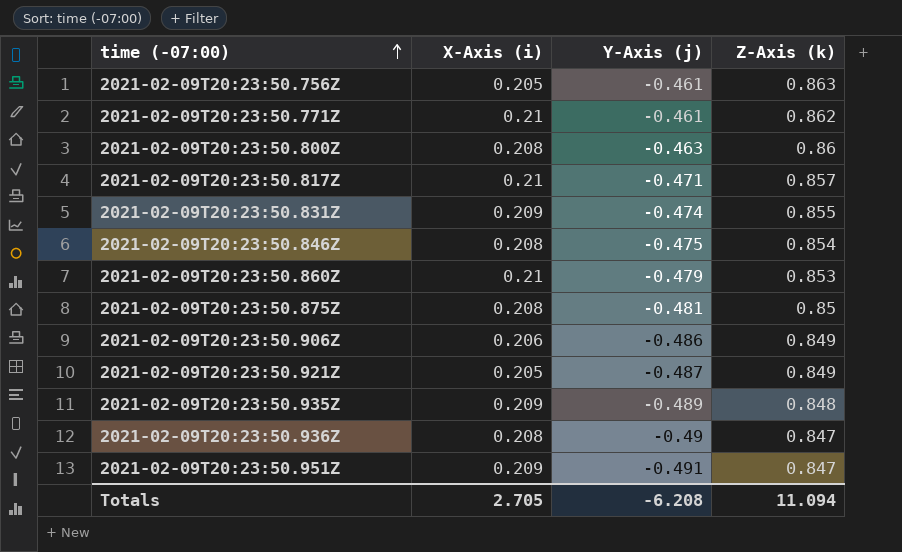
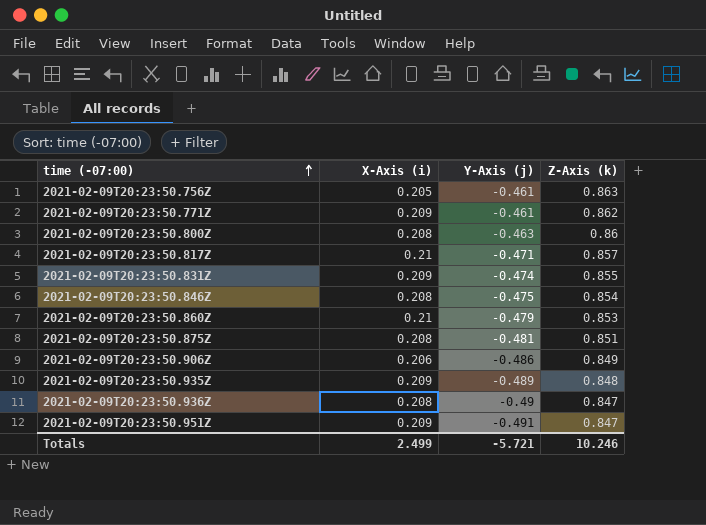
row 2021-02-09T20:23:50.921Z: 0.205 | -0.487 | 0.849 -> none
2021-02-09T20:23:50.771Z | X-Axis (i): 0.21 -> 0.209
2021-02-09T20:23:50.875Z | Z-Axis (k): 0.85 -> 0.851
Totals | X-Axis (i): 2.705 -> 2.499
Totals | Y-Axis (j): -6.208 -> -5.721
Totals | Z-Axis (k): 11.094 -> 10.246

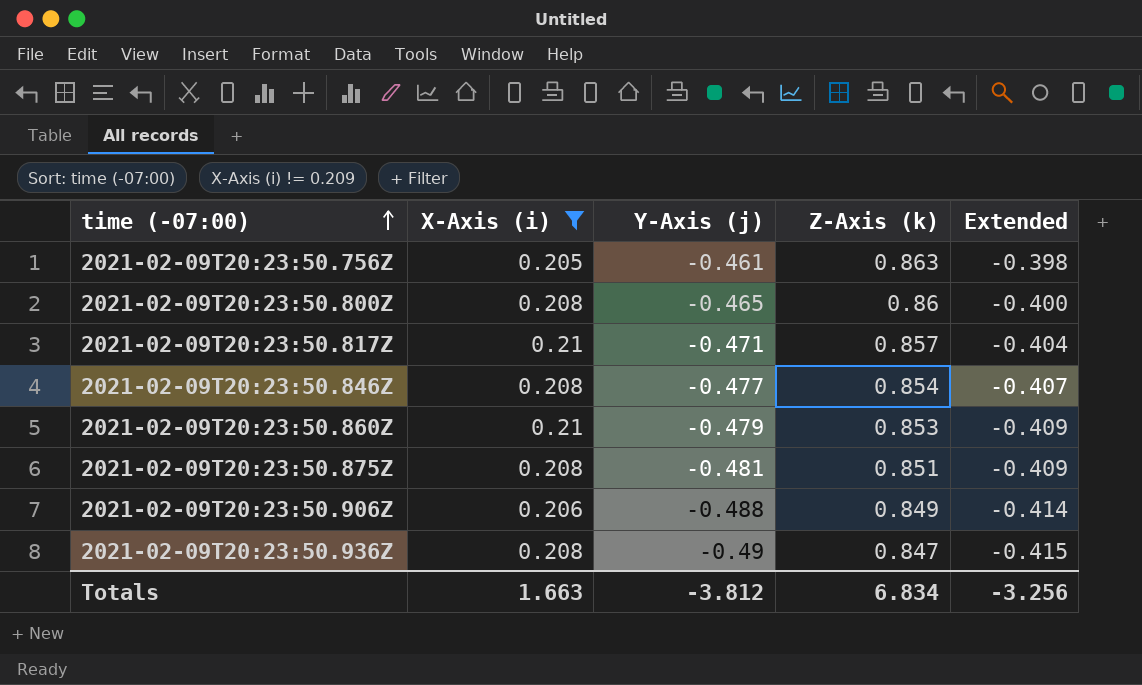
filter: none -> X-Axis (i) != 0.209
column Extended | formula: none -> [Y-Axis (j)] * [Z-Axis (k)]
2021-02-09T20:23:50.800Z | Y-Axis (j): -0.463 -> -0.465
2021-02-09T20:23:50.846Z | Y-Axis (j): -0.475 -> -0.477
2021-02-09T20:23:50.906Z | Y-Axis (j): -0.486 -> -0.488
Totals | X-Axis (i): 2.499 -> 1.663
Totals | Y-Axis (j): -5.721 -> -3.812
Totals | Z-Axis (k): 10.246 -> 6.834

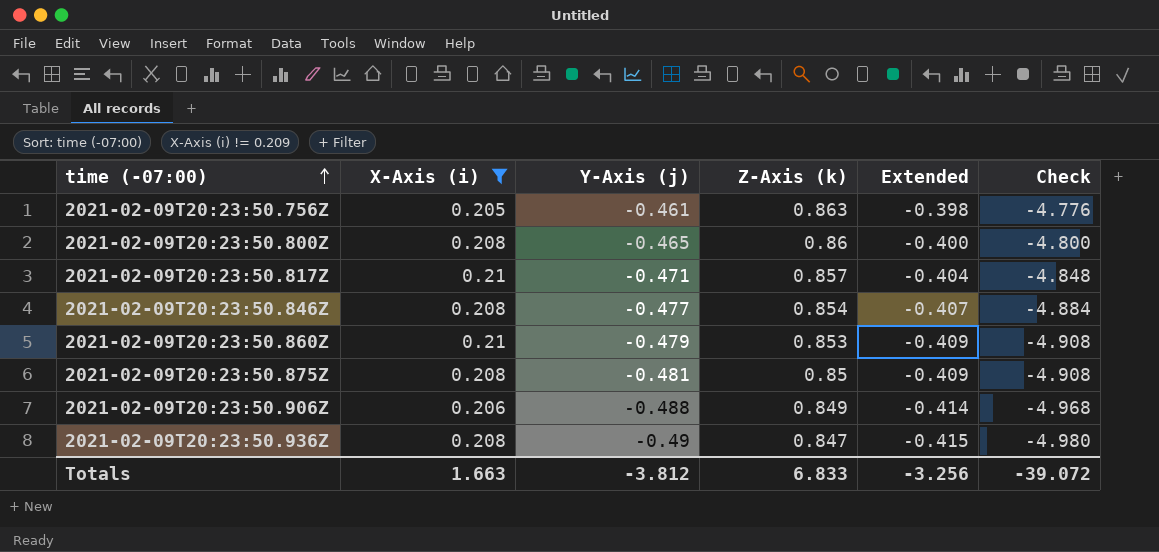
column Check | formula: none -> [Extended] * 12
2021-02-09T20:23:50.875Z | Z-Axis (k): 0.851 -> 0.85
Totals | Z-Axis (k): 6.834 -> 6.833

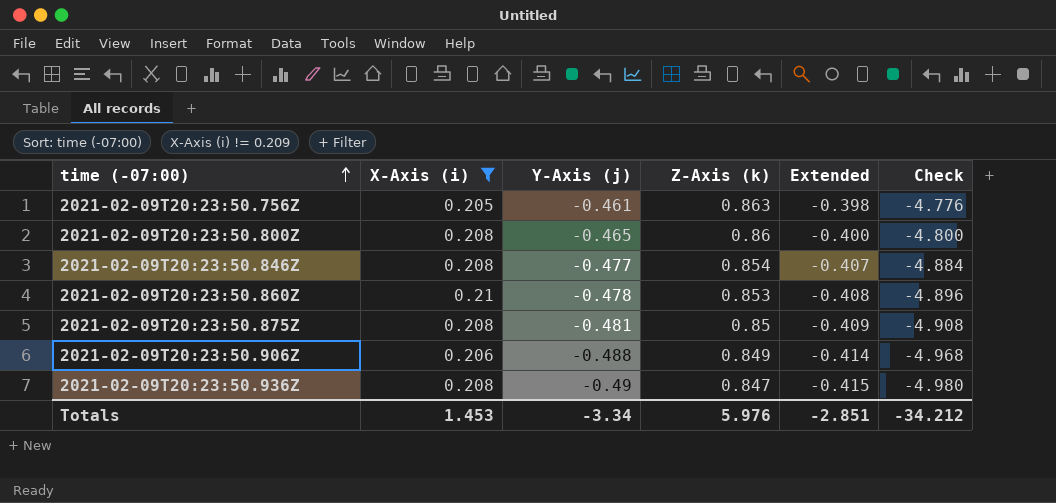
row 2021-02-09T20:23:50.817Z: 0.21 | -0.471 | 0.857 | -0.404 | -4.848 -> none
2021-02-09T20:23:50.860Z | Y-Axis (j): -0.479 -> -0.478
2021-02-09T20:23:50.860Z | Extended: -0.409 -> -0.408
2021-02-09T20:23:50.860Z | Check: -4.908 -> -4.896
Totals | X-Axis (i): 1.663 -> 1.453
Totals | Y-Axis (j): -3.812 -> -3.34
Totals | Z-Axis (k): 6.833 -> 5.976
Totals | Extended: -3.256 -> -2.851
Totals | Check: -39.072 -> -34.212

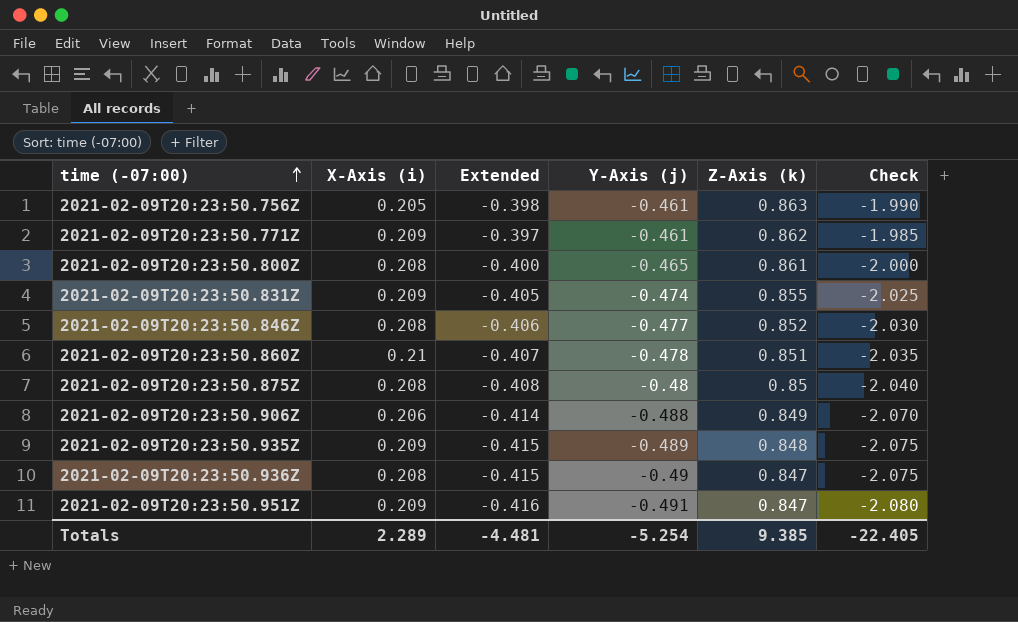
filter: X-Axis (i) != 0.209 -> none
column Extended | position: 5 -> 3
column Check | formula: [Extended] * 12 -> [Extended] * 5
2021-02-09T20:23:50.800Z | Z-Axis (k): 0.86 -> 0.861
2021-02-09T20:23:50.846Z | Extended: -0.407 -> -0.406
2021-02-09T20:23:50.846Z | Z-Axis (k): 0.854 -> 0.852
2021-02-09T20:23:50.860Z | Extended: -0.408 -> -0.407
2021-02-09T20:23:50.860Z | Z-Axis (k): 0.853 -> 0.851
2021-02-09T20:23:50.875Z | Extended: -0.409 -> -0.408
2021-02-09T20:23:50.875Z | Y-Axis (j): -0.481 -> -0.48
Totals | X-Axis (i): 1.453 -> 2.289
Totals | Extended: -2.851 -> -4.481
Totals | Y-Axis (j): -3.34 -> -5.254
Totals | Z-Axis (k): 5.976 -> 9.385
Totals | Check: -34.212 -> -22.405

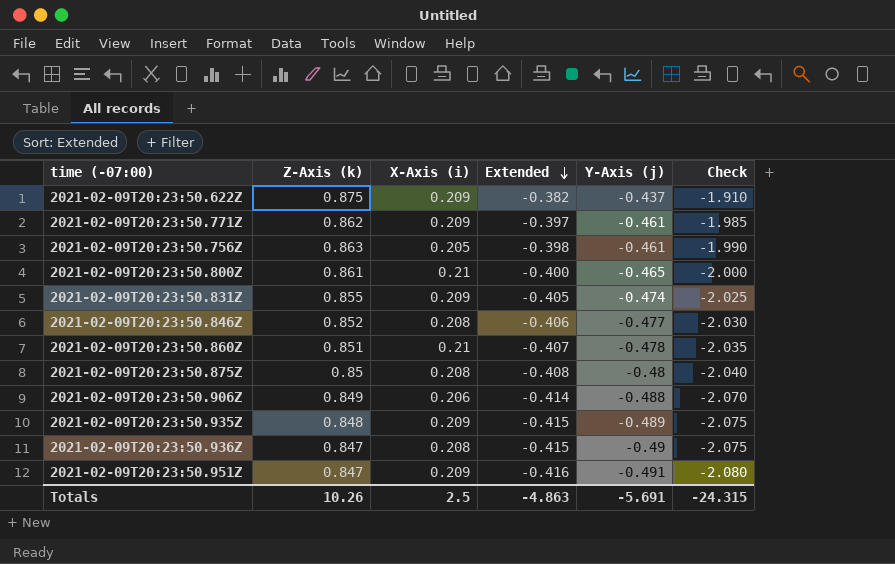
row order: time (-07:00) ascending -> Extended descending
column Z-Axis (k) | position: 5 -> 2
row 2021-02-09T20:23:50.622Z: none -> 0.875 | 0.209 | -0.382 | -0.437 | -1.910
2021-02-09T20:23:50.800Z | X-Axis (i): 0.208 -> 0.21
Totals | Z-Axis (k): 9.385 -> 10.26
Totals | X-Axis (i): 2.289 -> 2.5
Totals | Extended: -4.481 -> -4.863
Totals | Y-Axis (j): -5.254 -> -5.691
Totals | Check: -22.405 -> -24.315

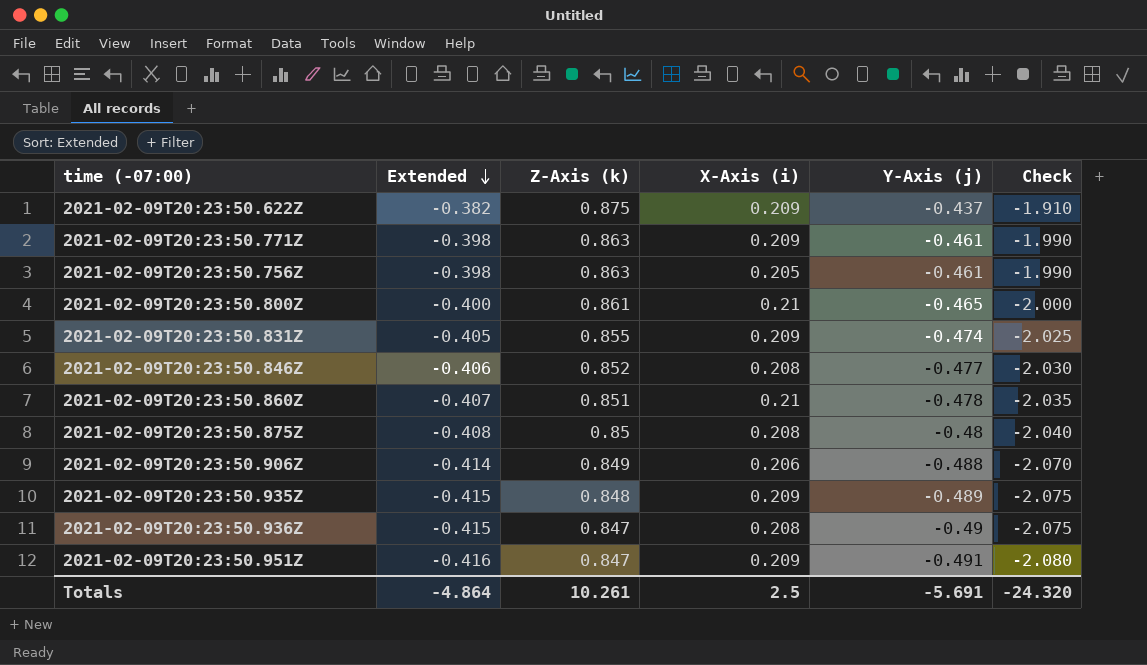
column Extended | position: 4 -> 2
2021-02-09T20:23:50.771Z | Extended: -0.397 -> -0.398
2021-02-09T20:23:50.771Z | Z-Axis (k): 0.862 -> 0.863
2021-02-09T20:23:50.771Z | Check: -1.985 -> -1.990
Totals | Extended: -4.863 -> -4.864
Totals | Z-Axis (k): 10.26 -> 10.261
Totals | Check: -24.315 -> -24.320

